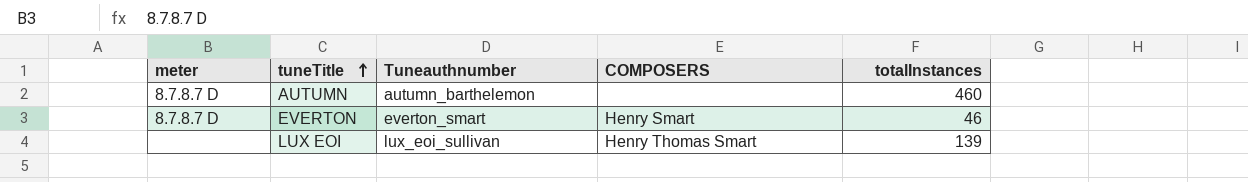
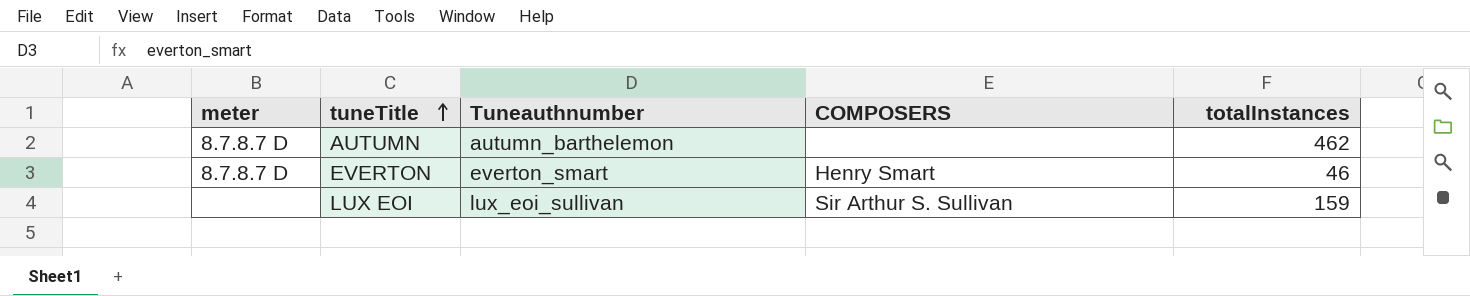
AUTUMN | totalInstances: 460 -> 462
LUX EOI | COMPOSERS: Henry Thomas Smart -> Sir Arthur S. Sullivan
LUX EOI | totalInstances: 139 -> 159

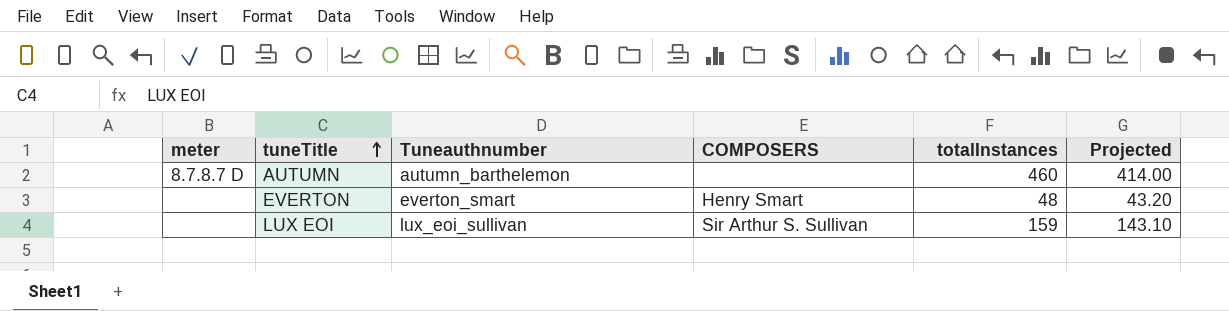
column Projected | formula: none -> [totalInstances] * 0.9
AUTUMN | totalInstances: 462 -> 460
EVERTON | meter: 8.7.8.7 D -> none
EVERTON | totalInstances: 46 -> 48

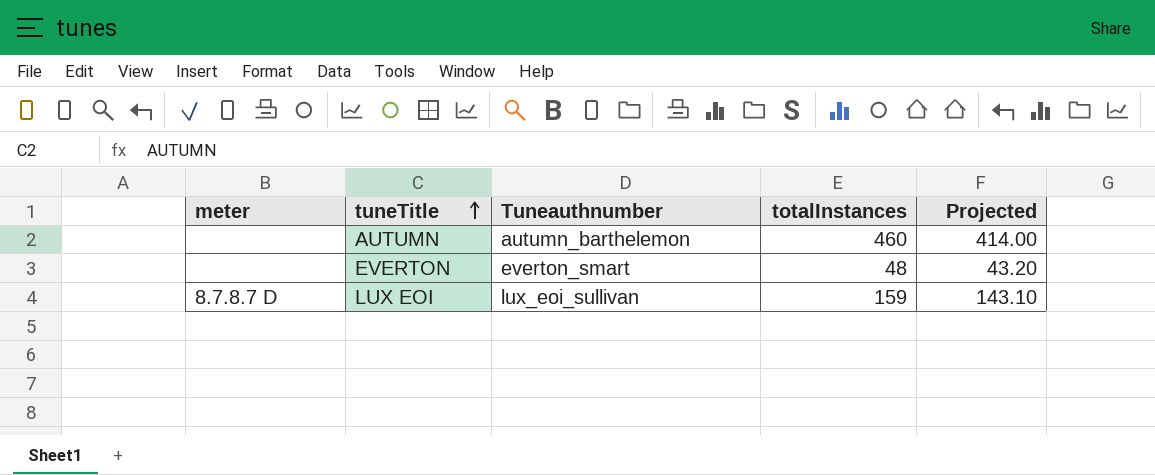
column COMPOSERS | position: 4 -> none
AUTUMN | meter: 8.7.8.7 D -> none
LUX EOI | meter: none -> 8.7.8.7 D

